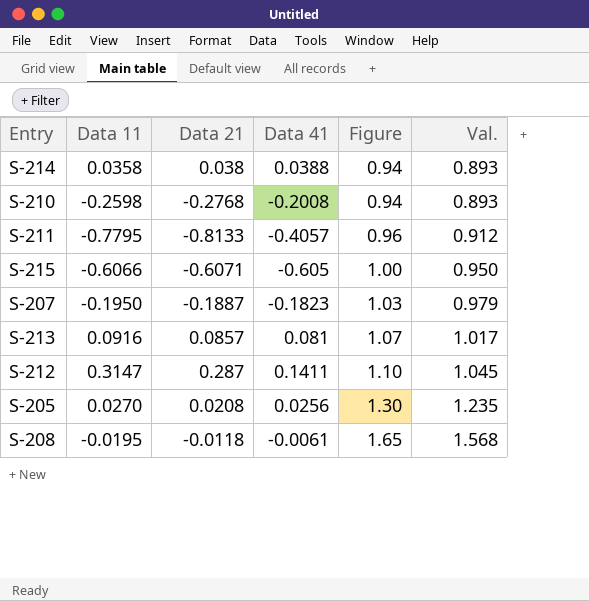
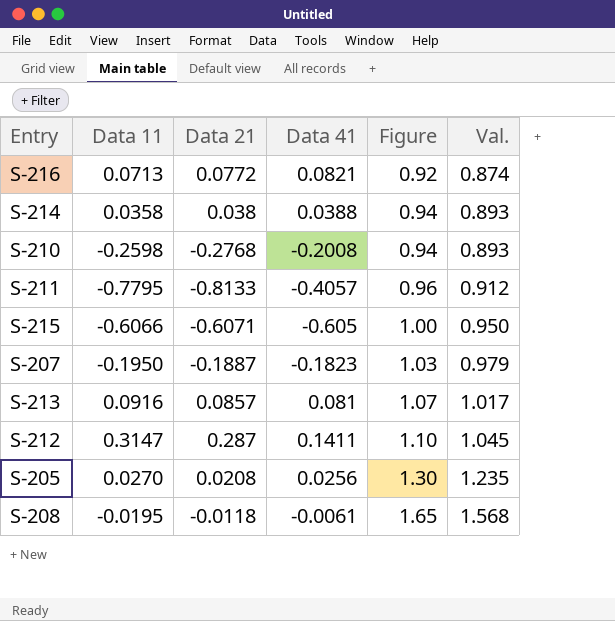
row S-216: none -> 0.0713 | 0.0772 | 0.0821 | 0.92 | 0.874

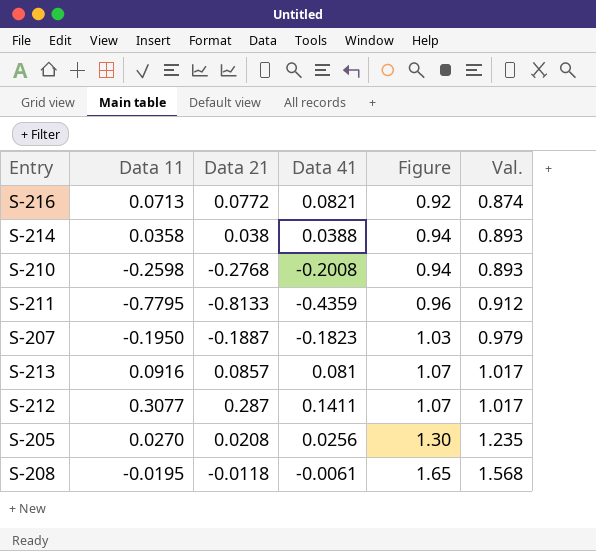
row S-215: -0.6066 | -0.6071 | -0.605 | 1.00 | 0.950 -> none
S-211 | Data 41: -0.4057 -> -0.4359
S-212 | Data 11: 0.3147 -> 0.3077
S-212 | Figure: 1.10 -> 1.07
S-212 | Val.: 1.045 -> 1.017

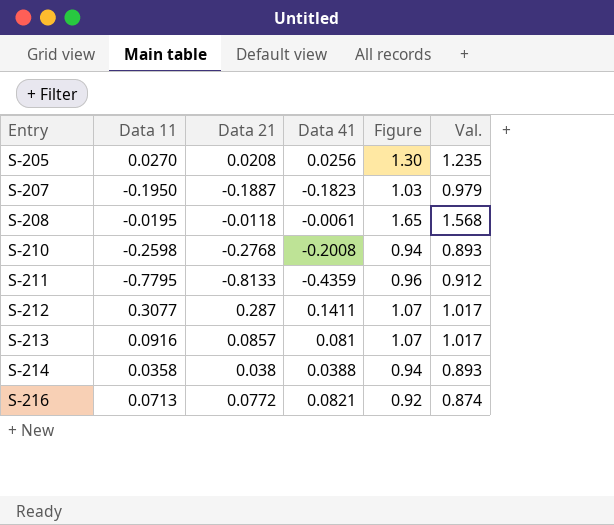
row order: Figure ascending -> Entry ascending

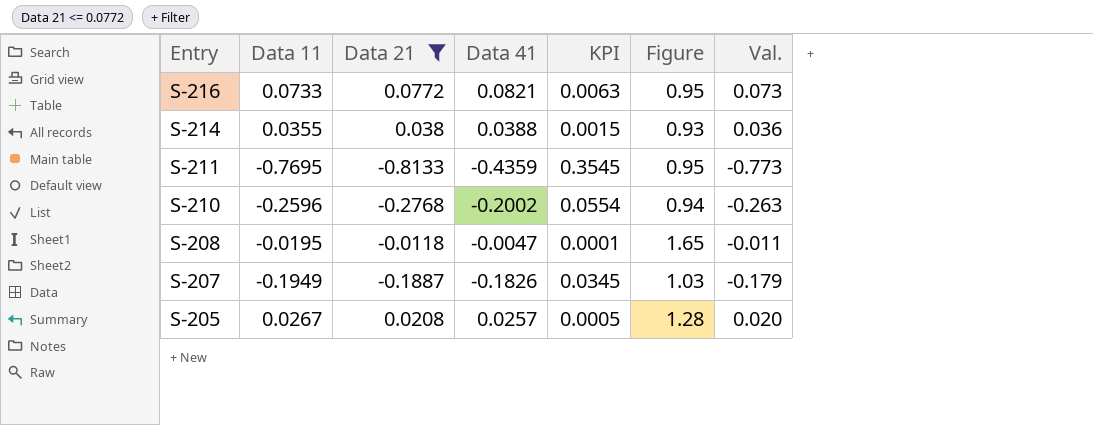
filter: none -> Data 21 <= 0.0772
row order: Entry ascending -> Entry descending
column KPI | formula: none -> [Data 21] * [Data 41]
column Val. | formula: [Figure] * 0.95 -> [Data 21] * 0.95
S-216 | Data 11: 0.0713 -> 0.0733
S-216 | Figure: 0.92 -> 0.95
S-214 | Data 11: 0.0358 -> 0.0355
S-214 | Figure: 0.94 -> 0.93
S-211 | Data 11: -0.7795 -> -0.7695
S-211 | Figure: 0.96 -> 0.95
S-210 | Data 11: -0.2598 -> -0.2596
S-210 | Data 41: -0.2008 -> -0.2002
S-208 | Data 41: -0.0061 -> -0.0047
S-207 | Data 11: -0.1950 -> -0.1949
S-207 | Data 41: -0.1823 -> -0.1826
S-205 | Data 11: 0.0270 -> 0.0267
S-205 | Data 41: 0.0256 -> 0.0257
S-205 | Figure: 1.30 -> 1.28

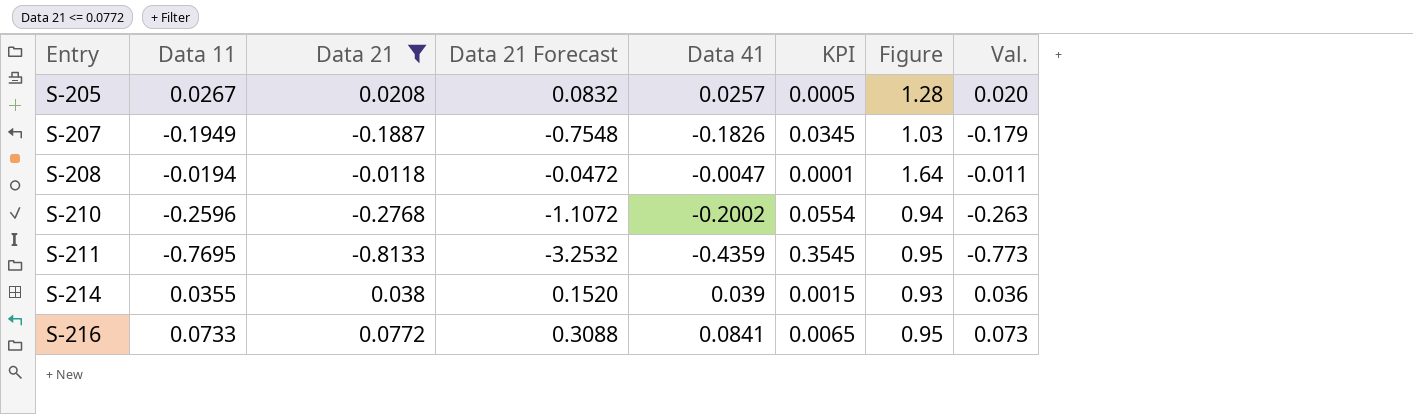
row order: Entry descending -> Entry ascending
column Data 21 Forecast | formula: none -> [Data 21] * 4
S-208 | Data 11: -0.0195 -> -0.0194
S-208 | Figure: 1.65 -> 1.64
S-214 | Data 41: 0.0388 -> 0.039
S-216 | Data 41: 0.0821 -> 0.0841
S-216 | KPI: 0.0063 -> 0.0065

